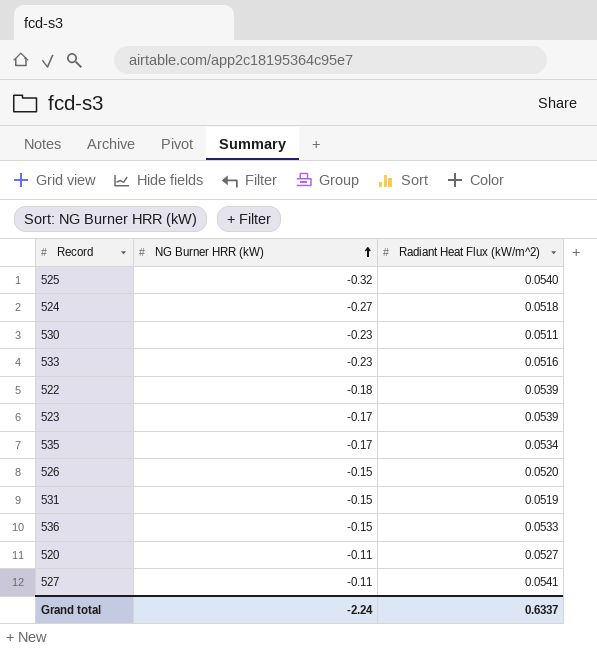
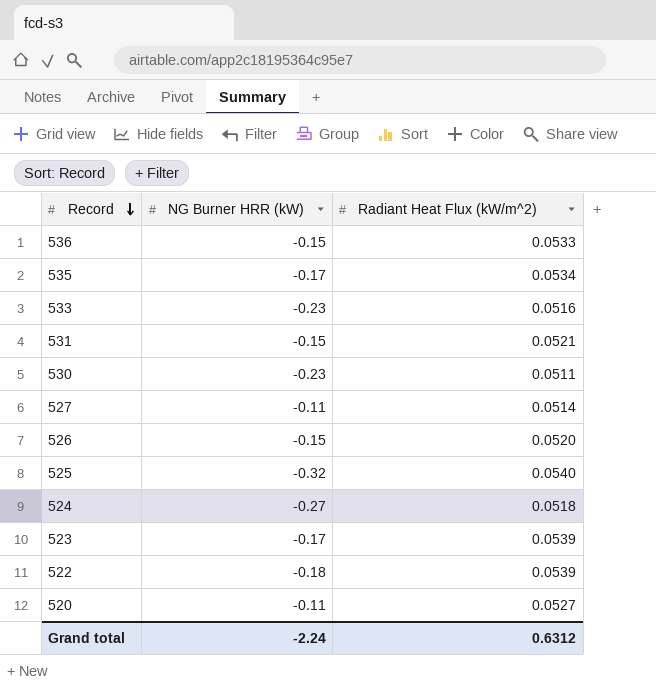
row order: NG Burner HRR (kW) ascending -> Record descending
531 | Radiant Heat Flux (kW/m^2): 0.0519 -> 0.0521
527 | Radiant Heat Flux (kW/m^2): 0.0541 -> 0.0514
Grand total | Radiant Heat Flux (kW/m^2): 0.6337 -> 0.6312

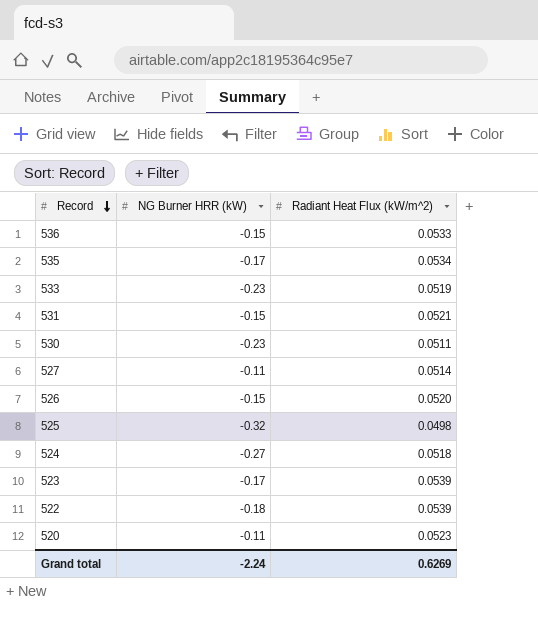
533 | Radiant Heat Flux (kW/m^2): 0.0516 -> 0.0519
525 | Radiant Heat Flux (kW/m^2): 0.0540 -> 0.0498
520 | Radiant Heat Flux (kW/m^2): 0.0527 -> 0.0523
Grand total | Radiant Heat Flux (kW/m^2): 0.6312 -> 0.6269

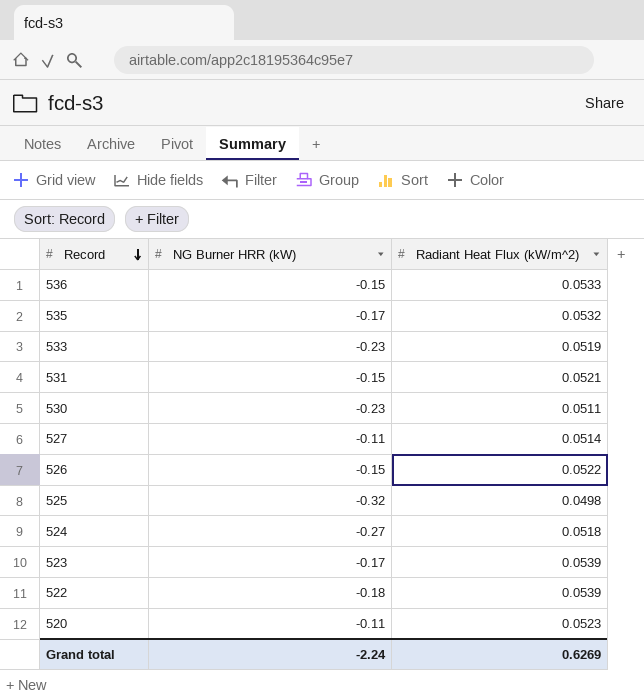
535 | Radiant Heat Flux (kW/m^2): 0.0534 -> 0.0532
526 | Radiant Heat Flux (kW/m^2): 0.0520 -> 0.0522

